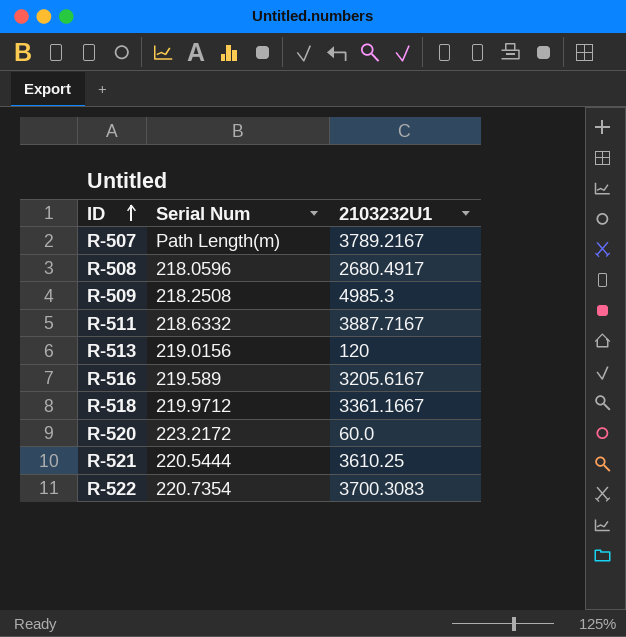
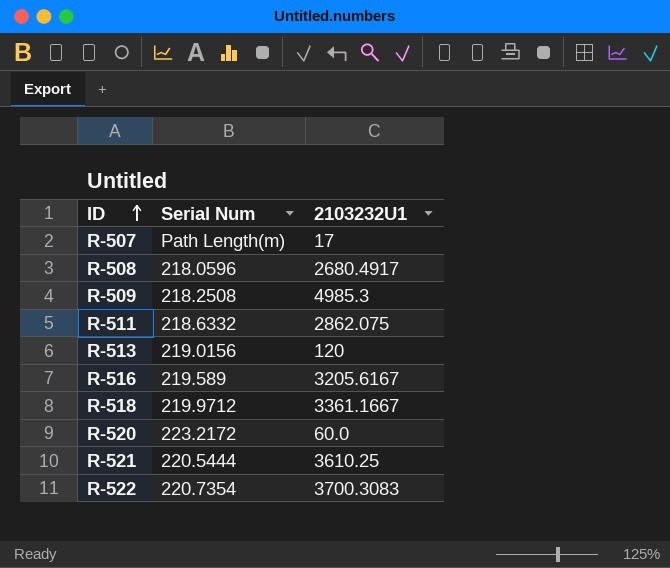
R-507 | 2103232U1: 3789.2167 -> 17
R-511 | 2103232U1: 3887.7167 -> 2862.075

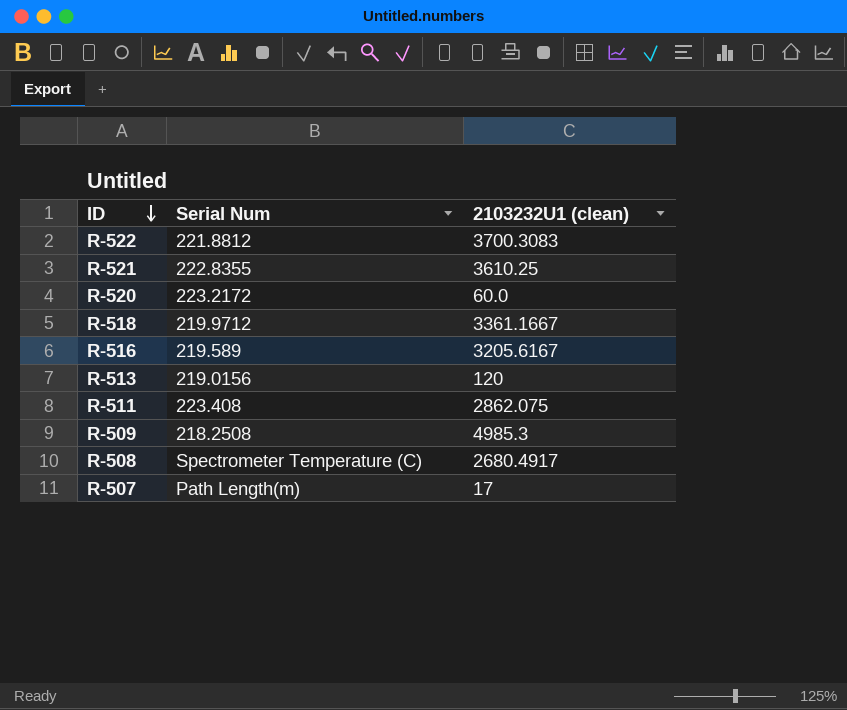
row order: ID ascending -> ID descending
column name: 2103232U1 -> 2103232U1 (clean)
R-522 | Serial Num: 220.7354 -> 221.8812
R-521 | Serial Num: 220.5444 -> 222.8355
R-511 | Serial Num: 218.6332 -> 223.408
R-508 | Serial Num: 218.0596 -> Spectrometer Temperature (C)

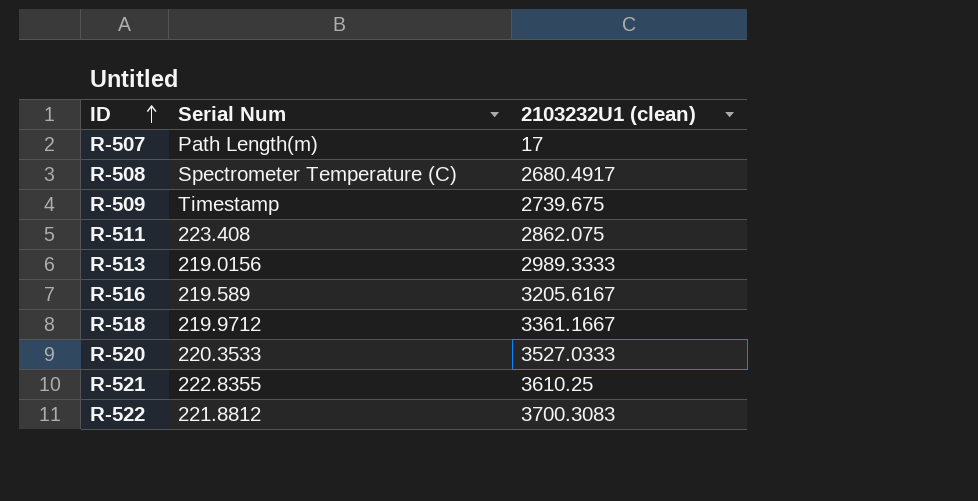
row order: ID descending -> ID ascending
R-509 | Serial Num: 218.2508 -> Timestamp
R-509 | 2103232U1 (clean): 4985.3 -> 2739.675
R-513 | 2103232U1 (clean): 120 -> 2989.3333
R-520 | Serial Num: 223.2172 -> 220.3533
R-520 | 2103232U1 (clean): 60.0 -> 3527.0333

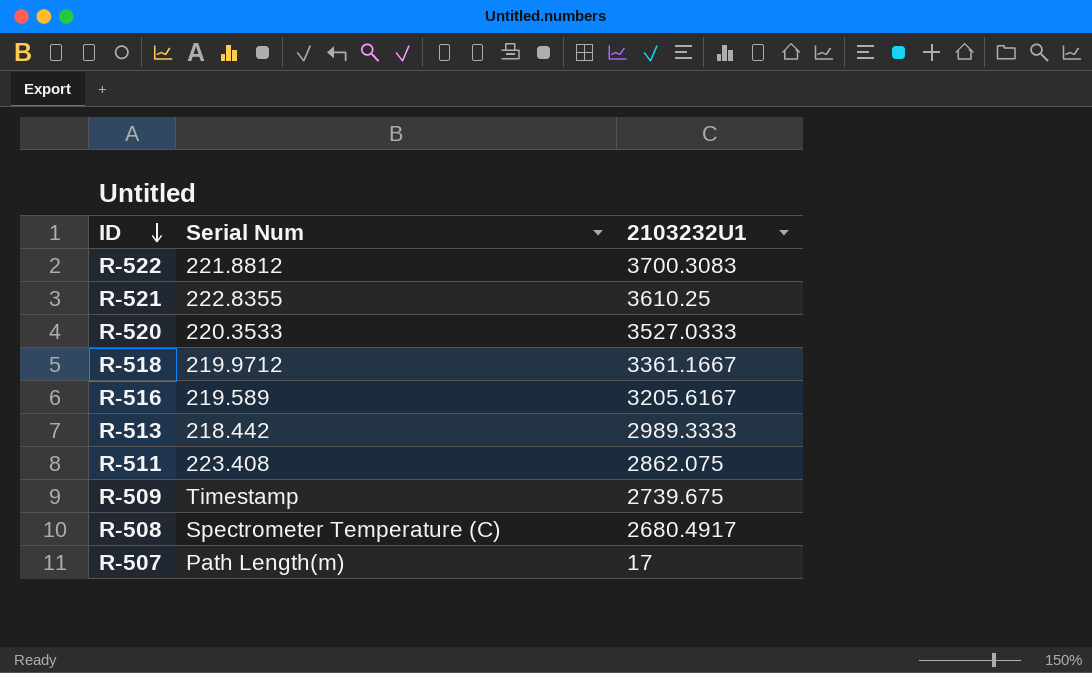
row order: ID ascending -> ID descending
column name: 2103232U1 (clean) -> 2103232U1
R-513 | Serial Num: 219.0156 -> 218.442

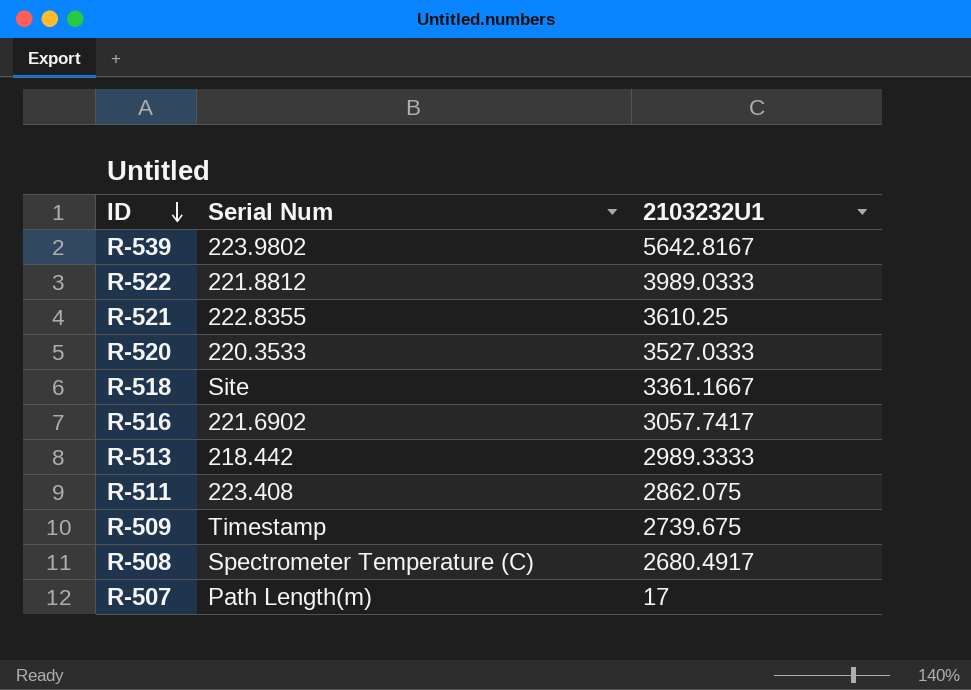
row R-539: none -> 223.9802 | 5642.8167
R-522 | 2103232U1: 3700.3083 -> 3989.0333
R-518 | Serial Num: 219.9712 -> Site
R-516 | Serial Num: 219.589 -> 221.6902
R-516 | 2103232U1: 3205.6167 -> 3057.7417

